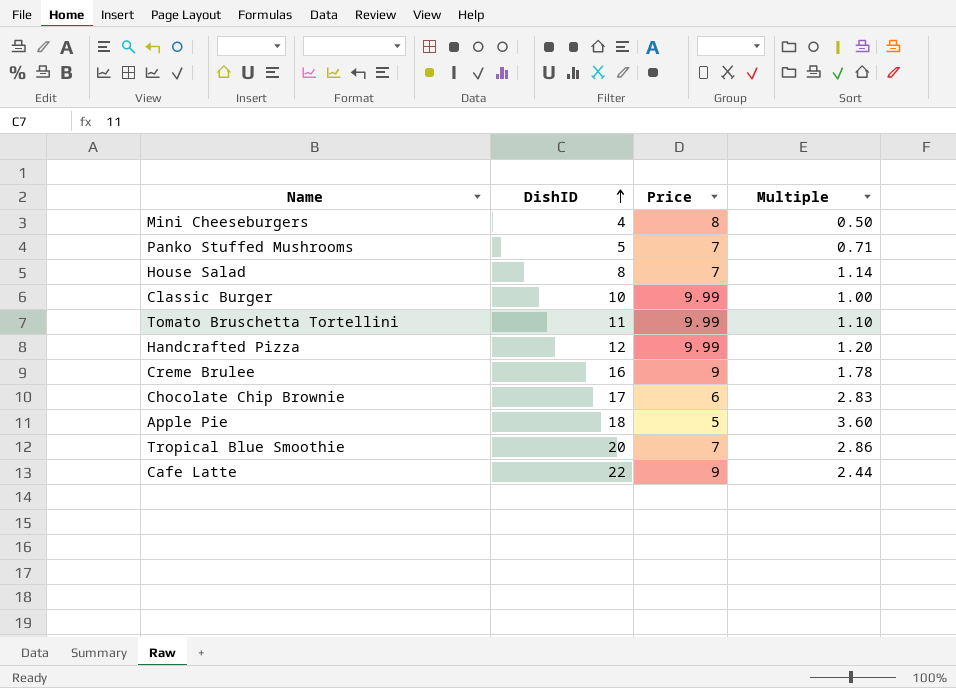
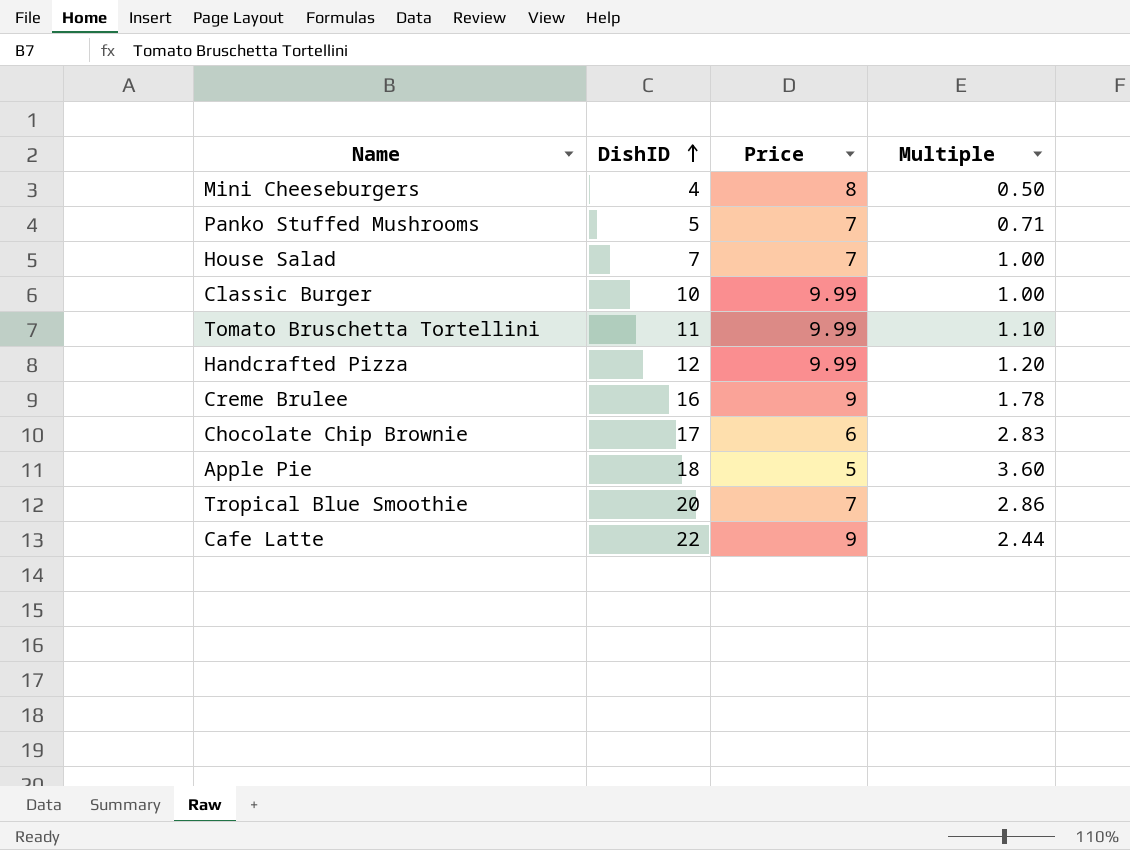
House Salad | DishID: 8 -> 7
House Salad | Multiple: 1.14 -> 1.00

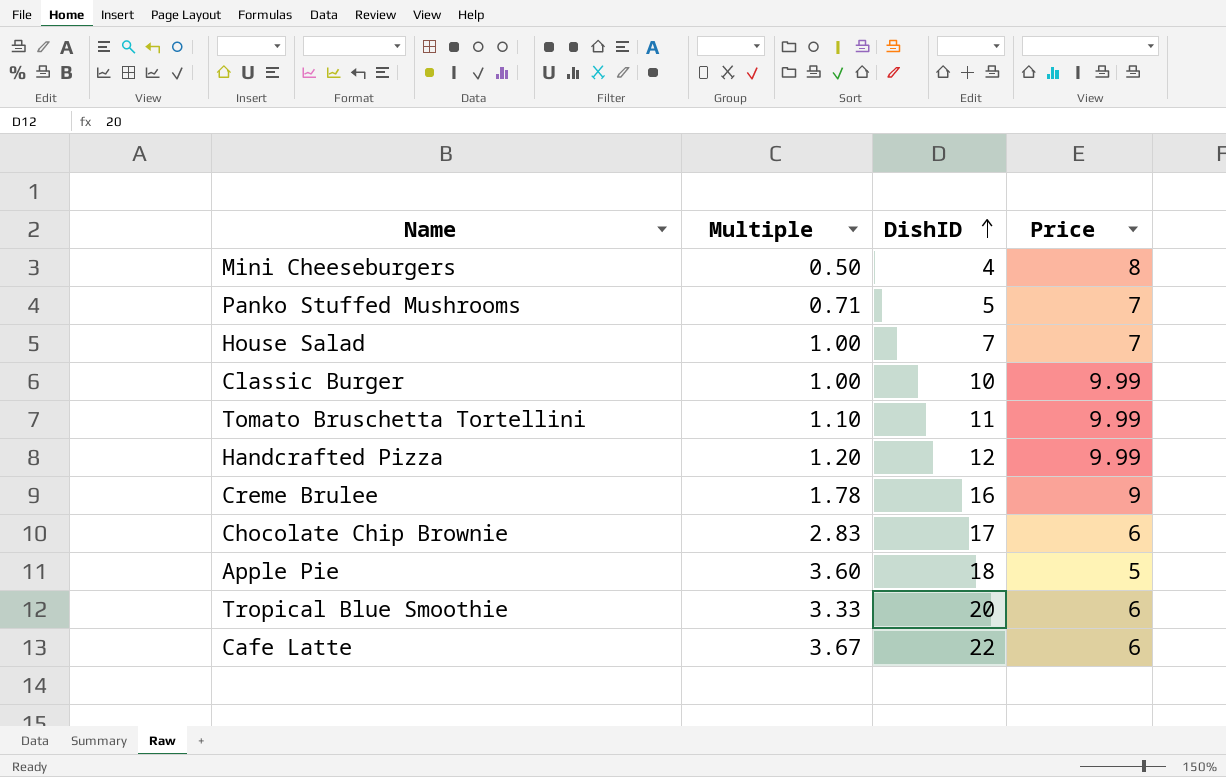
column Multiple | position: 4 -> 2
Tropical Blue Smoothie | Multiple: 2.86 -> 3.33
Tropical Blue Smoothie | Price: 7 -> 6
Cafe Latte | Multiple: 2.44 -> 3.67
Cafe Latte | Price: 9 -> 6

